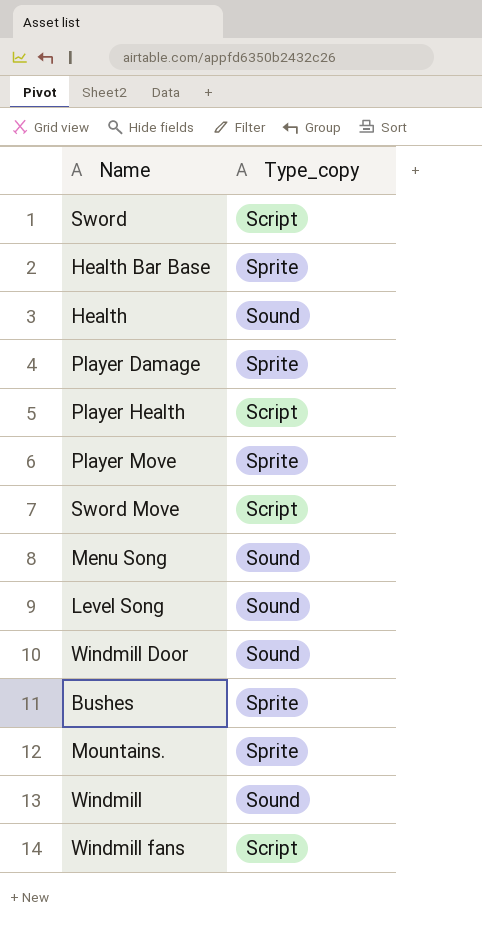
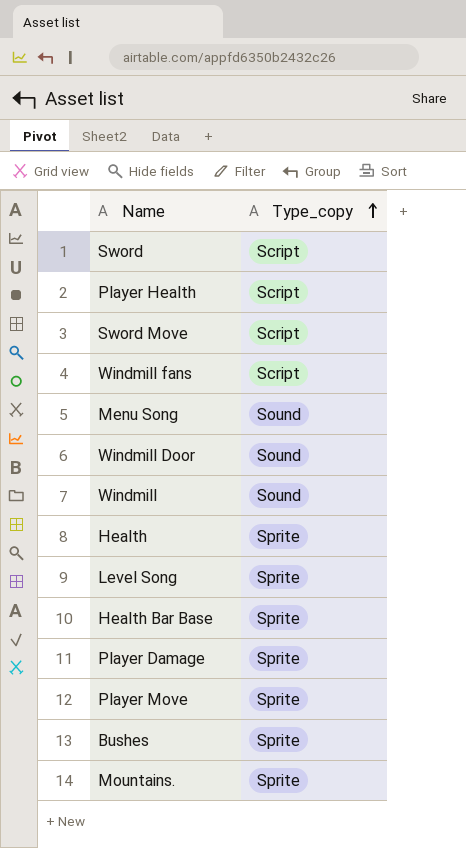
row order: none -> Type_copy ascending
Health | Type_copy: Sound -> Sprite
Level Song | Type_copy: Sound -> Sprite

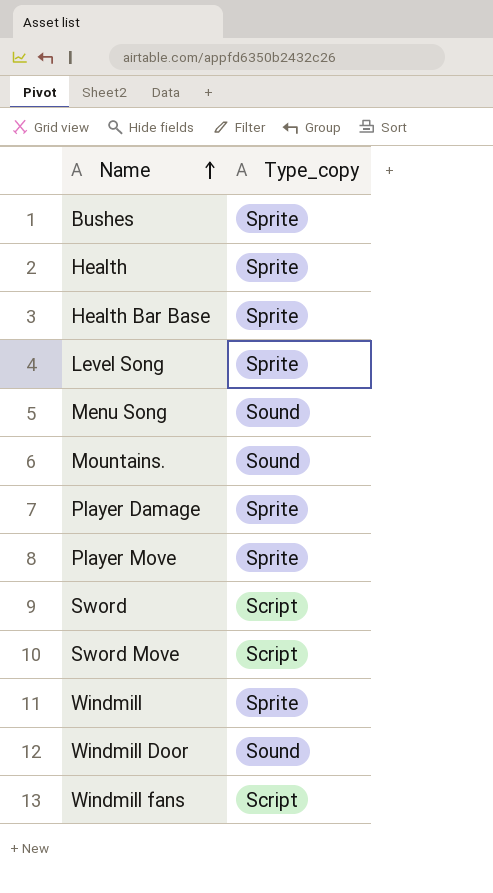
row order: Type_copy ascending -> Name ascending
row Player Health: Script -> none
Mountains. | Type_copy: Sprite -> Sound
Windmill | Type_copy: Sound -> Sprite

